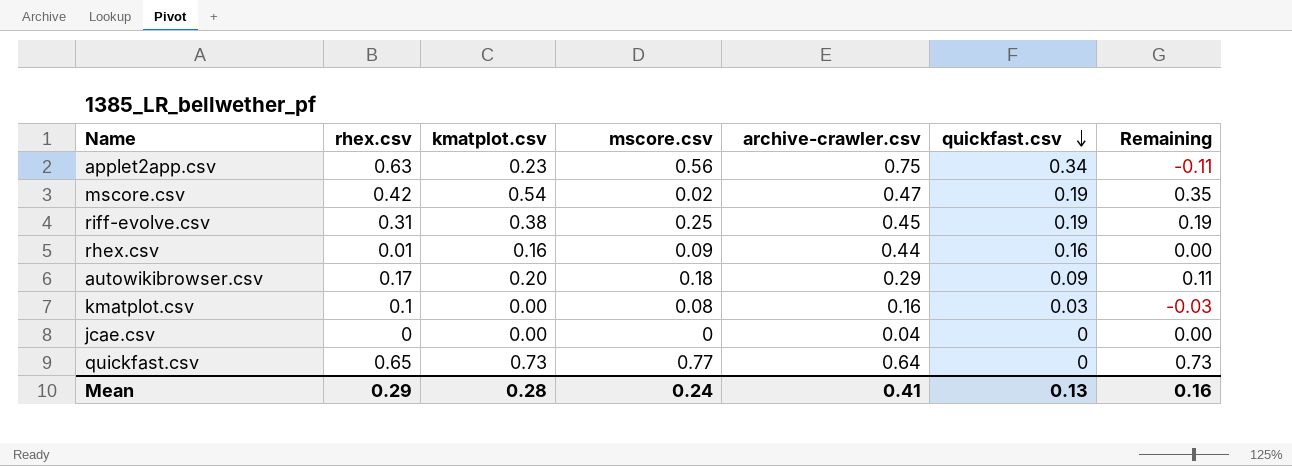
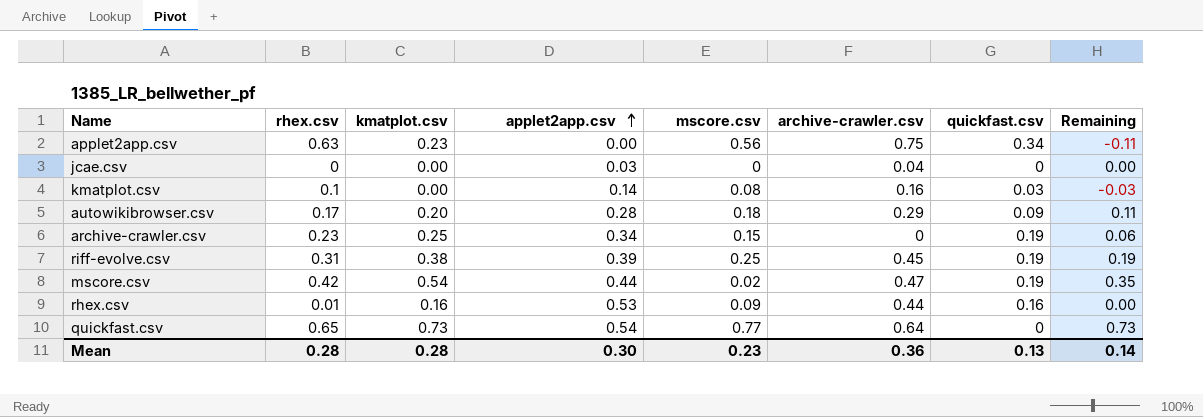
row order: quickfast.csv descending -> applet2app.csv ascending
column applet2app.csv | position: none -> 4
row archive-crawler.csv: none -> 0.23 | 0.25 | 0.34 | 0.15 | 0 | 0.19 | 0.06
Mean | rhex.csv: 0.29 -> 0.28
Mean | mscore.csv: 0.24 -> 0.23
Mean | archive-crawler.csv: 0.41 -> 0.36
Mean | Remaining: 0.16 -> 0.14

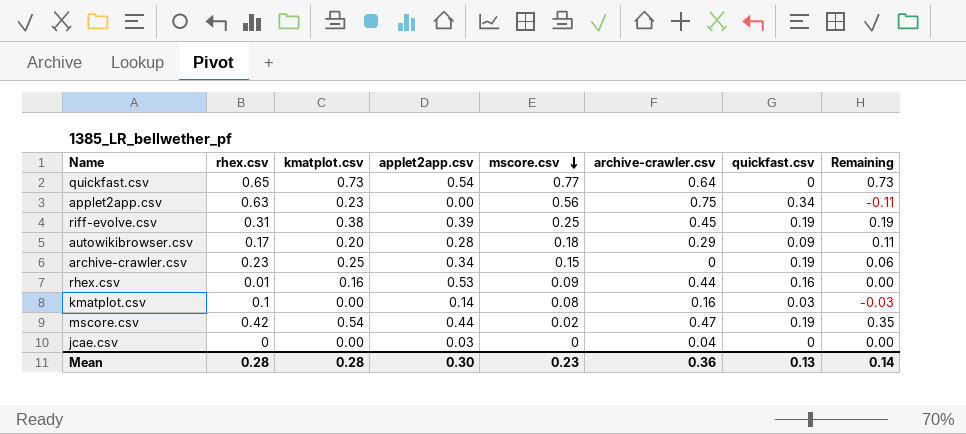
row order: applet2app.csv ascending -> mscore.csv descending

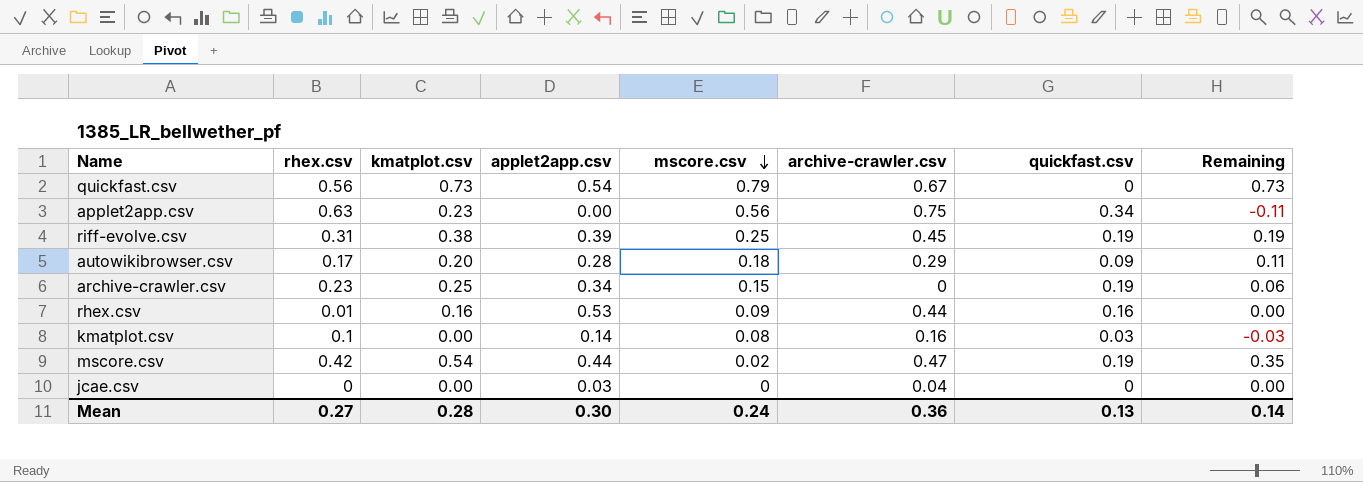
quickfast.csv | rhex.csv: 0.65 -> 0.56
quickfast.csv | mscore.csv: 0.77 -> 0.79
quickfast.csv | archive-crawler.csv: 0.64 -> 0.67
Mean | rhex.csv: 0.28 -> 0.27
Mean | mscore.csv: 0.23 -> 0.24

